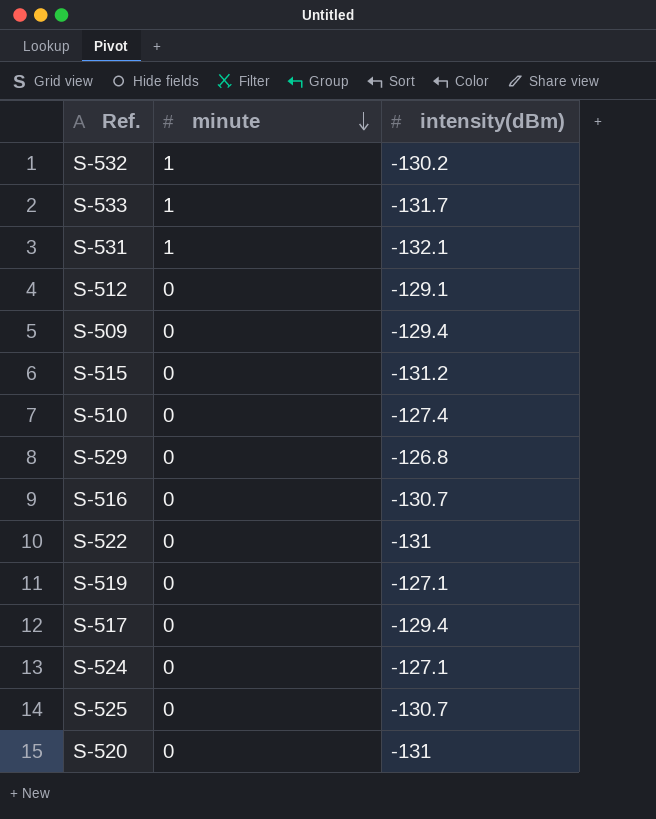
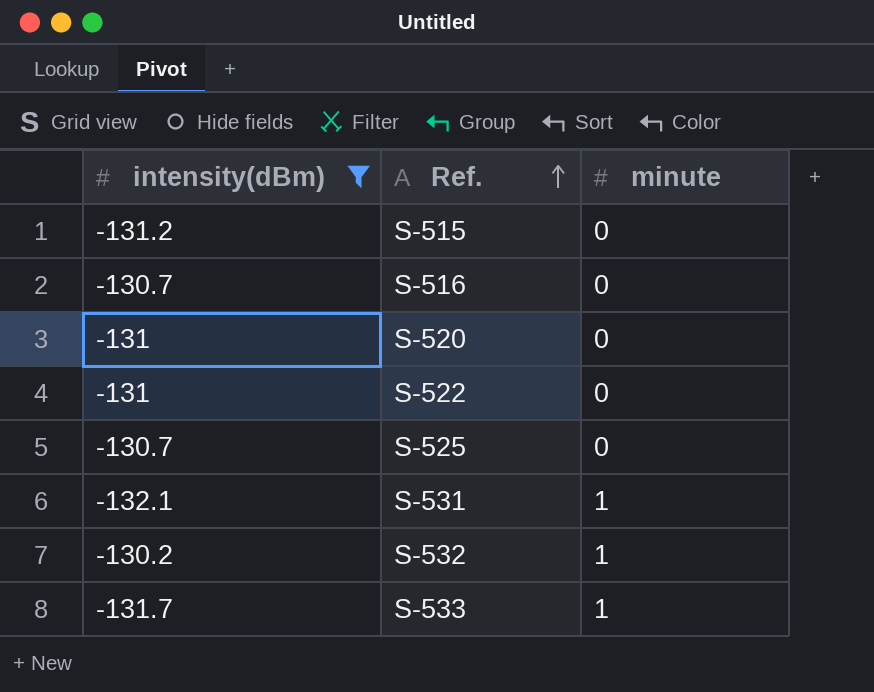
filter: none -> intensity(dBm) <= -130.2
row order: minute descending -> Ref. ascending
column intensity(dBm) | position: 3 -> 1

